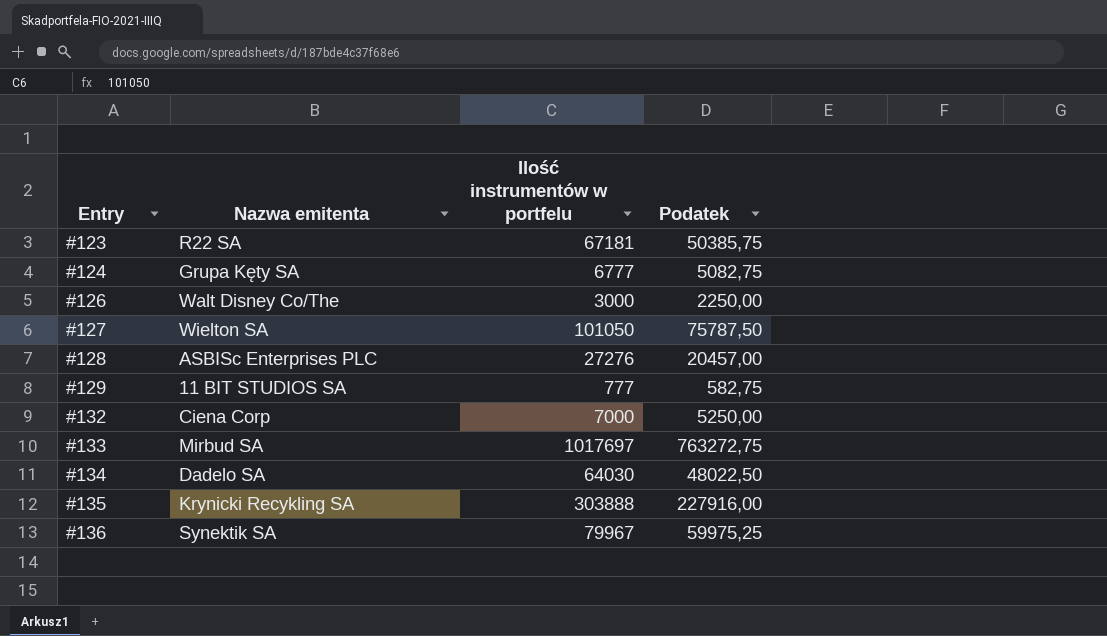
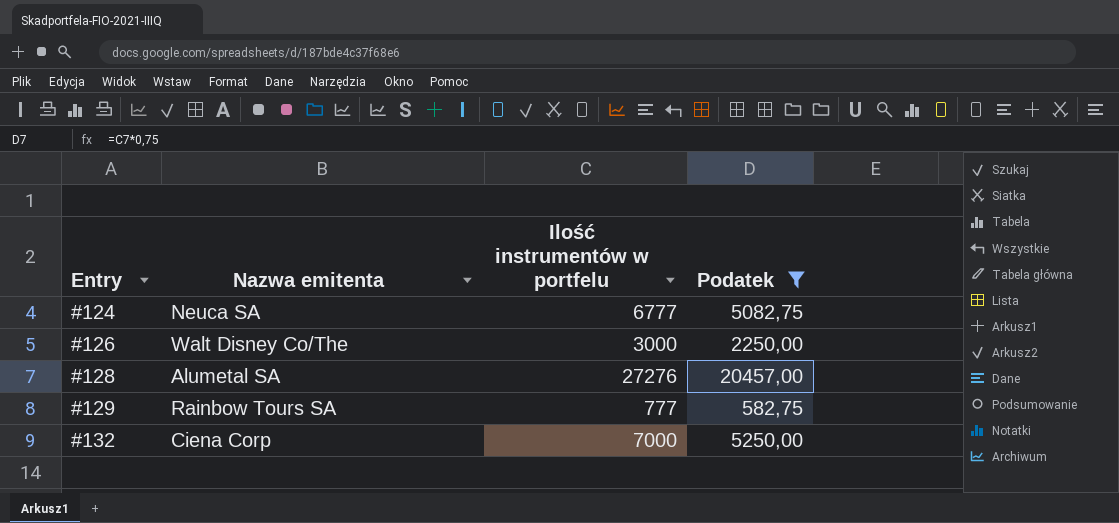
filter: none -> Podatek <= 20457,00
#124 | Nazwa emitenta: Grupa Kęty SA -> Neuca SA
#128 | Nazwa emitenta: ASBISc Enterprises PLC -> Alumetal SA
#129 | Nazwa emitenta: 11 BIT STUDIOS SA -> Rainbow Tours SA

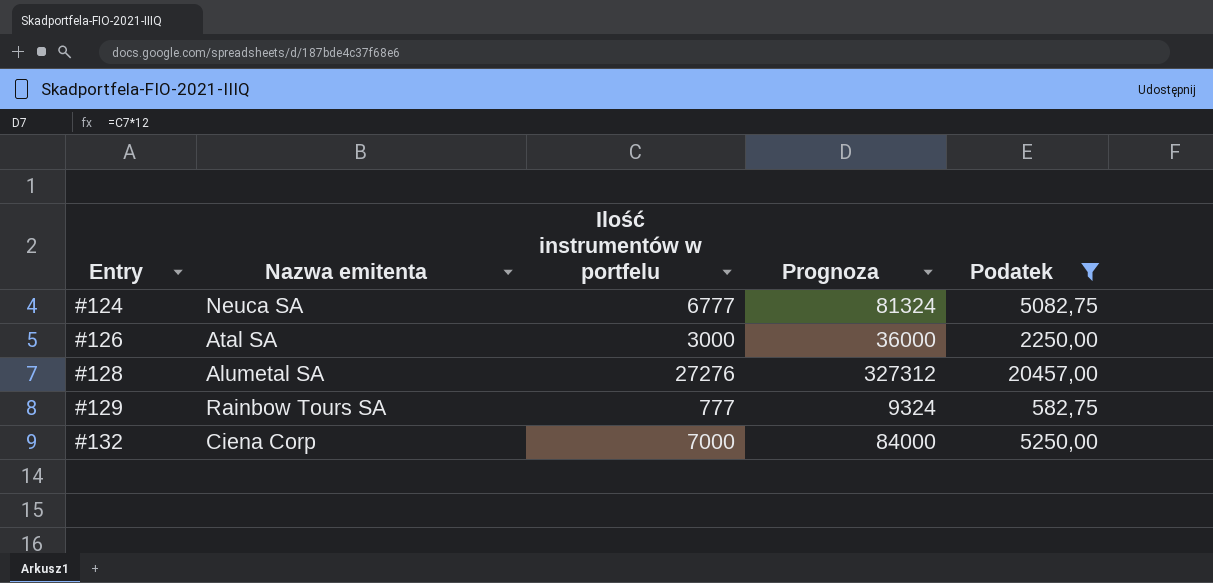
column Prognoza | formula: none -> [Ilość instrumentów w portfelu] * 12
#126 | Nazwa emitenta: Walt Disney Co/The -> Atal SA

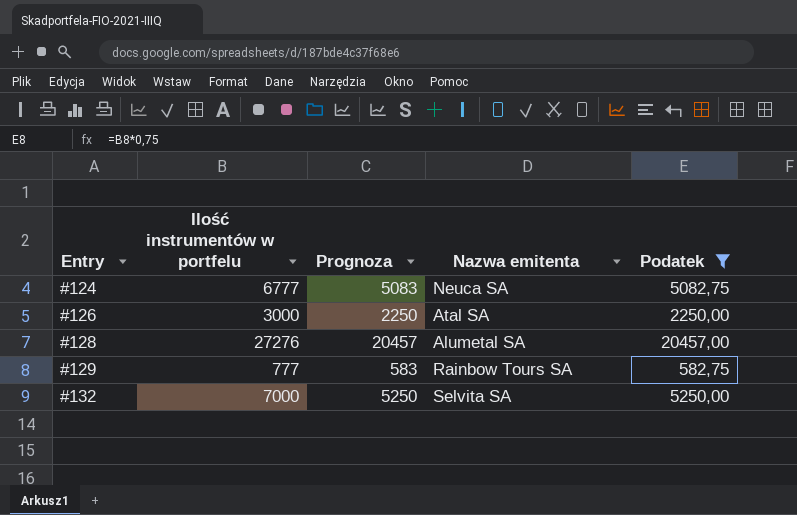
column Prognoza | formula: [Ilość instrumentów w portfelu] * 12 -> [Ilość instrumentów w portfelu] * 0,75
column Nazwa emitenta | position: 2 -> 4
#132 | Nazwa emitenta: Ciena Corp -> Selvita SA

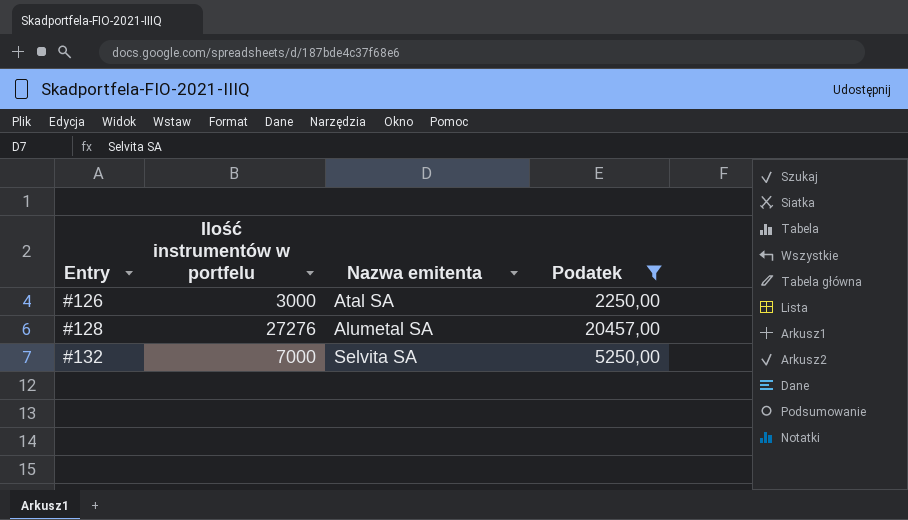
column Prognoza | formula: [Ilość instrumentów w portfelu] * 0,75 -> none
row #124: 6777 | 5083 | Neuca SA | 5082,75 -> none
row #129: 777 | 583 | Rainbow Tours SA | 582,75 -> none

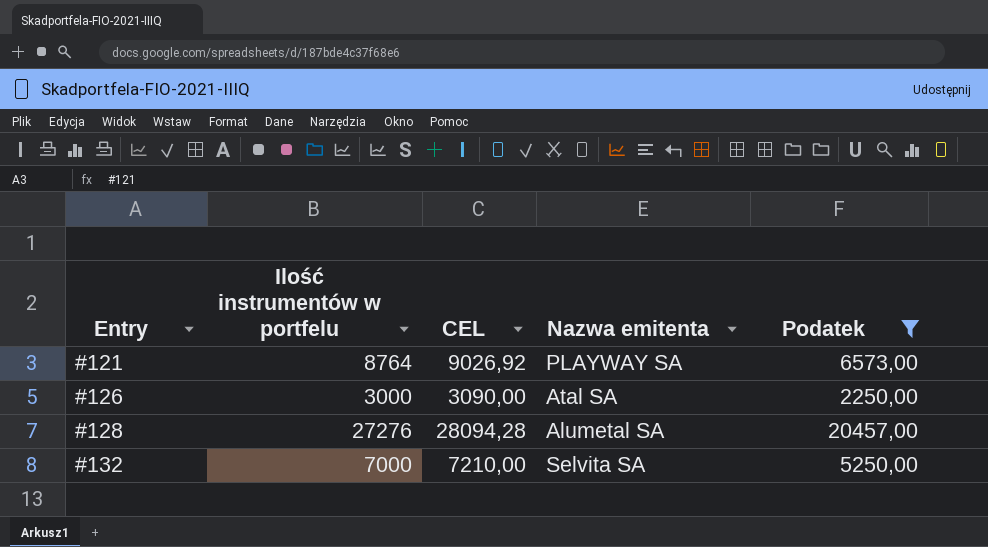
column CEL | formula: none -> [Ilość instrumentów w portfelu] * 1,03
row #121: none -> 8764 | 9026,92 | PLAYWAY SA | 6573,00

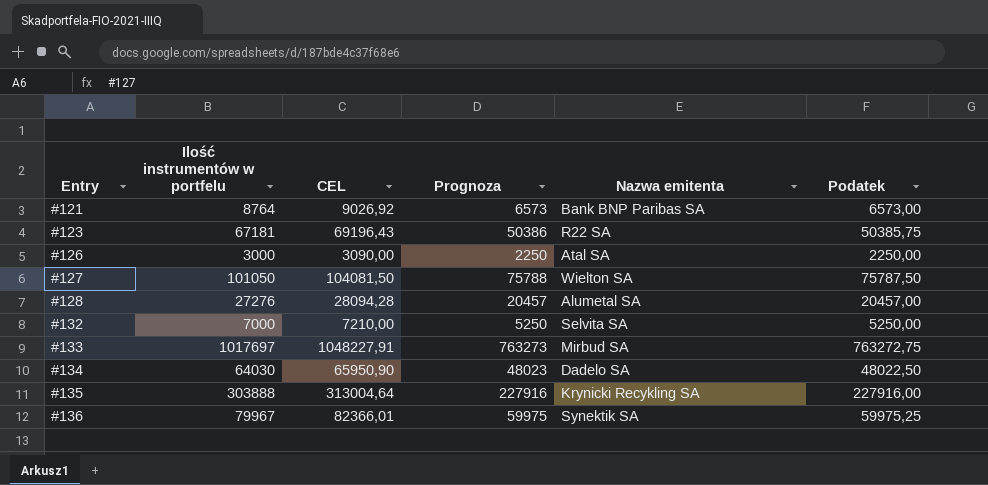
filter: Podatek <= 20457,00 -> none
column Prognoza | formula: none -> [Ilość instrumentów w portfelu] * 0,75
#121 | Nazwa emitenta: PLAYWAY SA -> Bank BNP Paribas SA

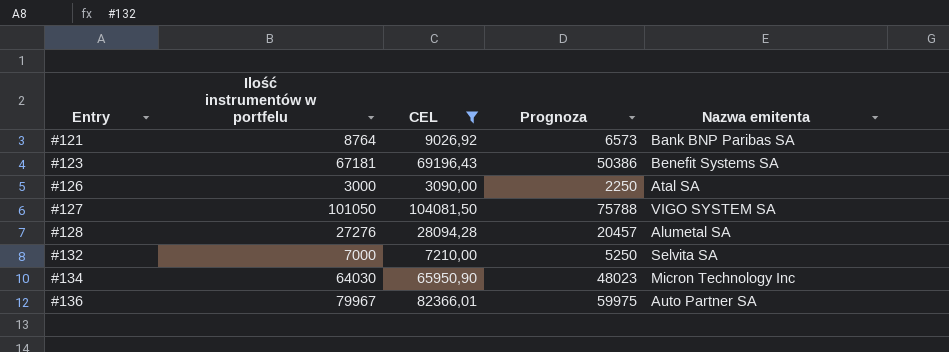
filter: none -> CEL <= 104081,50
column Podatek | formula: [Ilość instrumentów w portfelu] * 0,75 -> none
#123 | Nazwa emitenta: R22 SA -> Benefit Systems SA
#127 | Nazwa emitenta: Wielton SA -> VIGO SYSTEM SA
#134 | Nazwa emitenta: Dadelo SA -> Micron Technology Inc
#136 | Nazwa emitenta: Synektik SA -> Auto Partner SA

